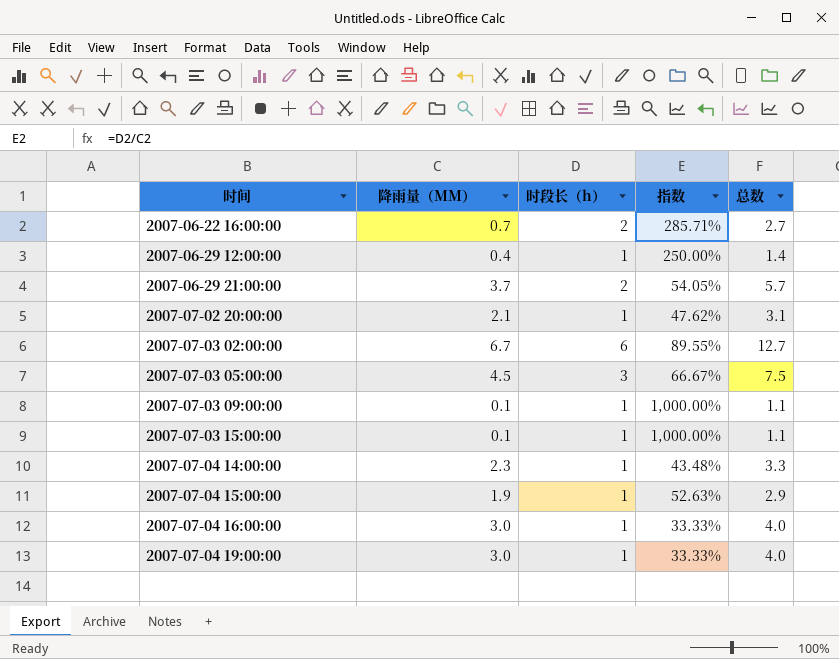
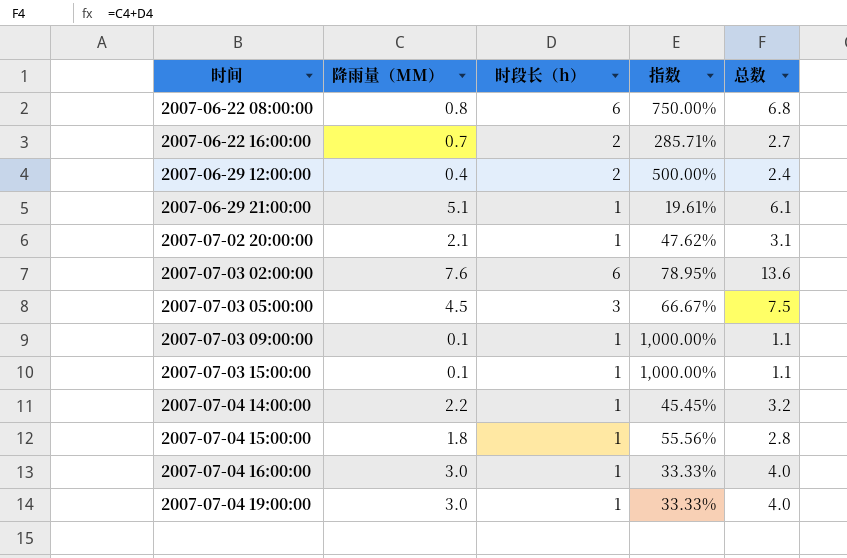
row 2007-06-22 08:00:00: none -> 0.8 | 6 | 750.00% | 6.8
2007-06-29 12:00:00 | 时段长（h）: 1 -> 2
2007-06-29 12:00:00 | 指数: 250.00% -> 500.00%
2007-06-29 12:00:00 | 总数: 1.4 -> 2.4
2007-06-29 21:00:00 | 降雨量（MM）: 3.7 -> 5.1
2007-06-29 21:00:00 | 时段长（h）: 2 -> 1
2007-06-29 21:00:00 | 指数: 54.05% -> 19.61%
2007-06-29 21:00:00 | 总数: 5.7 -> 6.1
2007-07-03 02:00:00 | 降雨量（MM）: 6.7 -> 7.6
2007-07-03 02:00:00 | 指数: 89.55% -> 78.95%
2007-07-03 02:00:00 | 总数: 12.7 -> 13.6
2007-07-04 14:00:00 | 降雨量（MM）: 2.3 -> 2.2
2007-07-04 14:00:00 | 指数: 43.48% -> 45.45%
2007-07-04 14:00:00 | 总数: 3.3 -> 3.2
2007-07-04 15:00:00 | 降雨量（MM）: 1.9 -> 1.8
2007-07-04 15:00:00 | 指数: 52.63% -> 55.56%
2007-07-04 15:00:00 | 总数: 2.9 -> 2.8

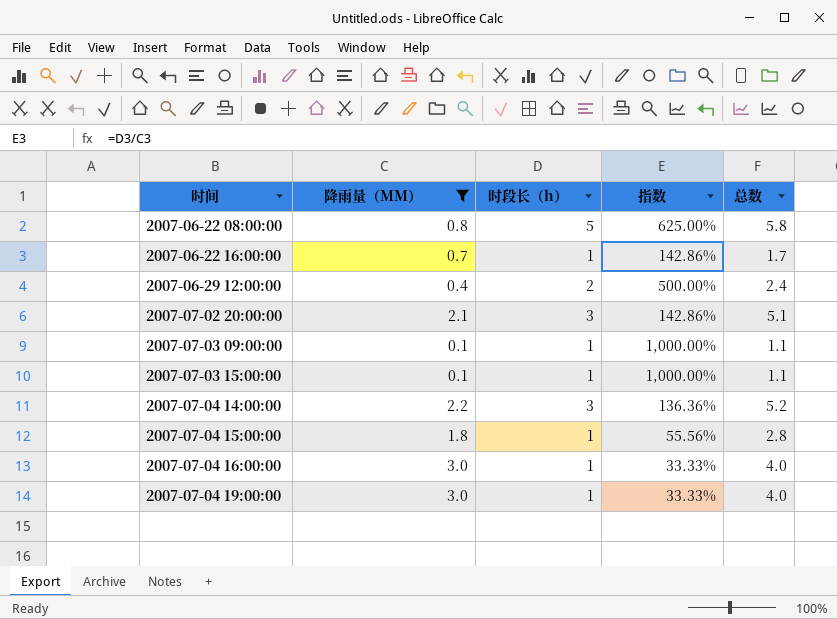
filter: none -> 降雨量（MM） <= 3.0
2007-06-22 08:00:00 | 时段长（h）: 6 -> 5
2007-06-22 08:00:00 | 指数: 750.00% -> 625.00%
2007-06-22 08:00:00 | 总数: 6.8 -> 5.8
2007-06-22 16:00:00 | 时段长（h）: 2 -> 1
2007-06-22 16:00:00 | 指数: 285.71% -> 142.86%
2007-06-22 16:00:00 | 总数: 2.7 -> 1.7
2007-07-02 20:00:00 | 时段长（h）: 1 -> 3
2007-07-02 20:00:00 | 指数: 47.62% -> 142.86%
2007-07-02 20:00:00 | 总数: 3.1 -> 5.1
2007-07-04 14:00:00 | 时段长（h）: 1 -> 3
2007-07-04 14:00:00 | 指数: 45.45% -> 136.36%
2007-07-04 14:00:00 | 总数: 3.2 -> 5.2

